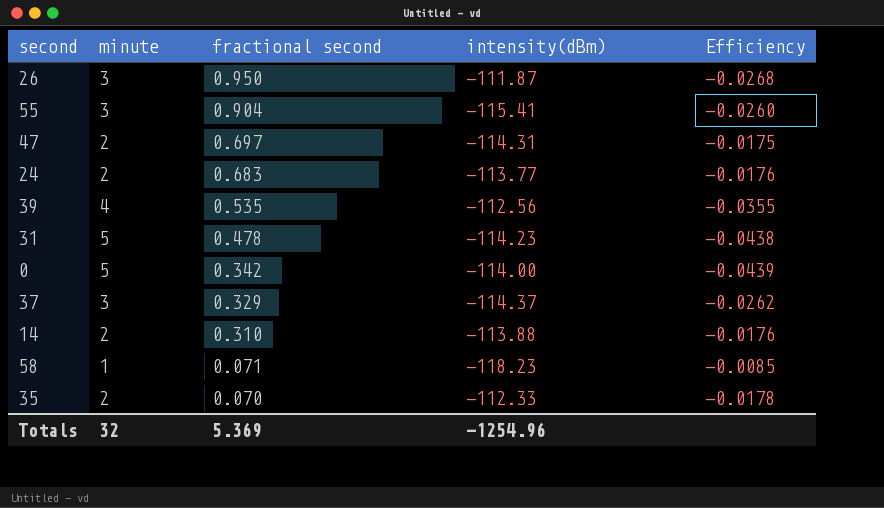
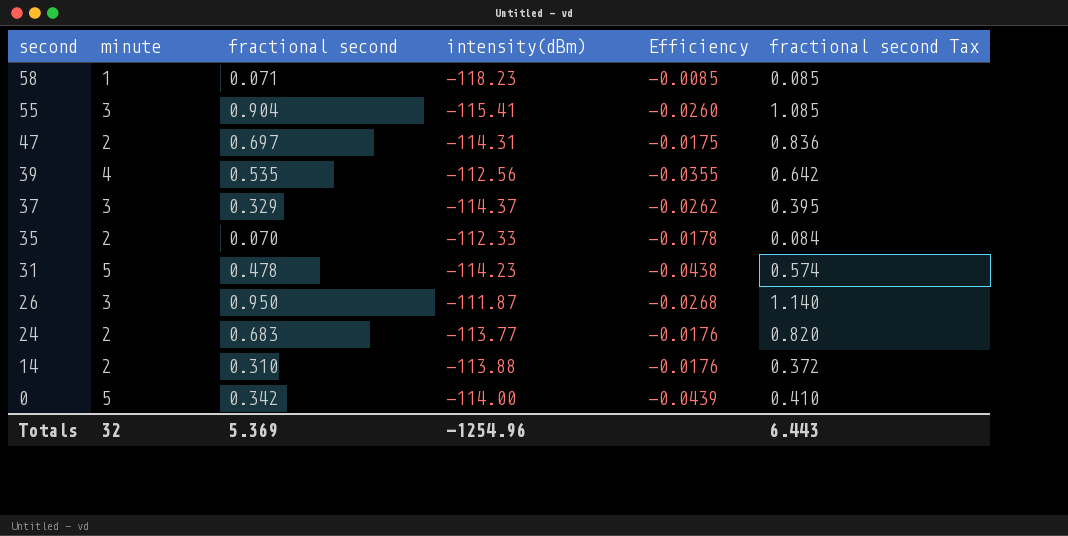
row order: fractional second descending -> second descending
column fractional second Tax | formula: none -> [fractional second] * 1.2

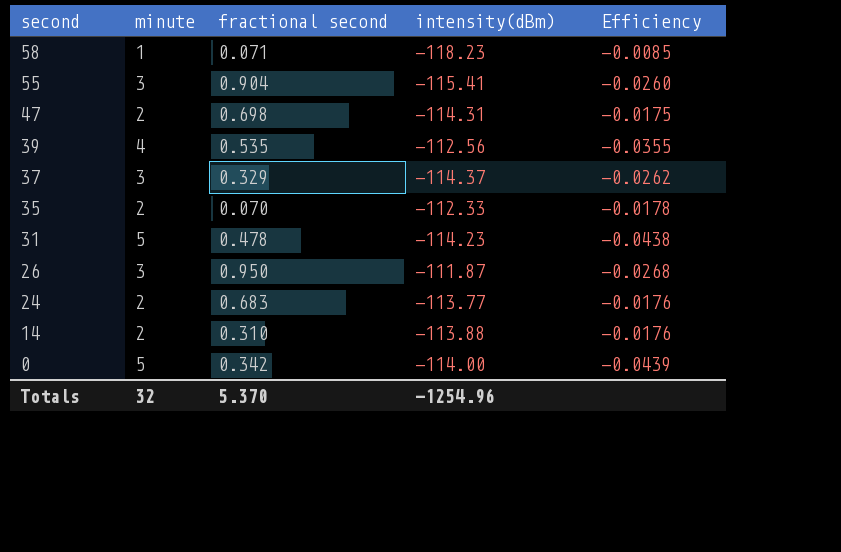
column fractional second Tax | formula: [fractional second] * 1.2 -> none
47 | fractional second: 0.697 -> 0.698
Totals | fractional second: 5.369 -> 5.370

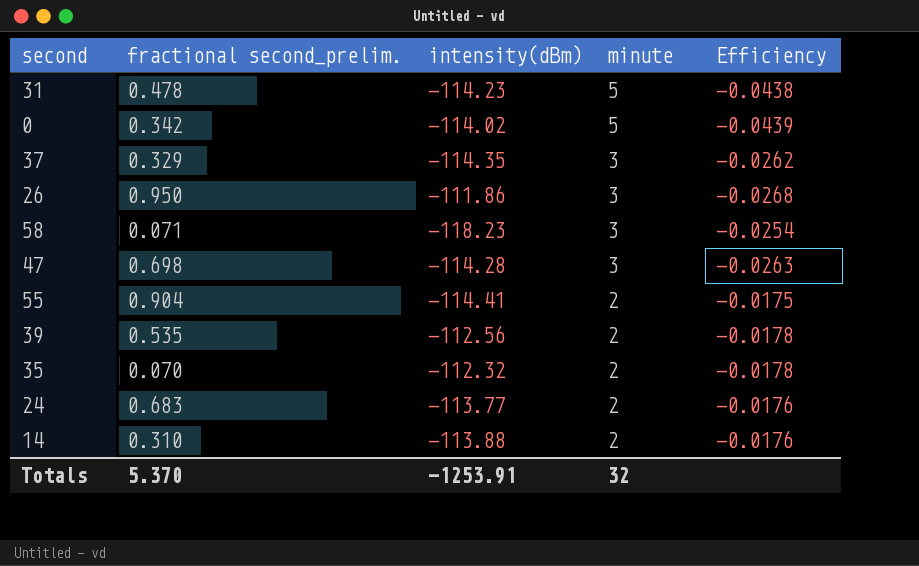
row order: second descending -> minute descending
column name: fractional second -> fractional second_prelim.
column minute | position: 2 -> 4
0 | intensity(dBm): -114.00 -> -114.02
37 | intensity(dBm): -114.37 -> -114.35
26 | intensity(dBm): -111.87 -> -111.86
58 | minute: 1 -> 3
58 | Efficiency: -0.0085 -> -0.0254
47 | intensity(dBm): -114.31 -> -114.28
47 | minute: 2 -> 3
47 | Efficiency: -0.0175 -> -0.0263
55 | intensity(dBm): -115.41 -> -114.41
55 | minute: 3 -> 2
55 | Efficiency: -0.0260 -> -0.0175
39 | minute: 4 -> 2
39 | Efficiency: -0.0355 -> -0.0178
35 | intensity(dBm): -112.33 -> -112.32
Totals | intensity(dBm): -1254.96 -> -1253.91

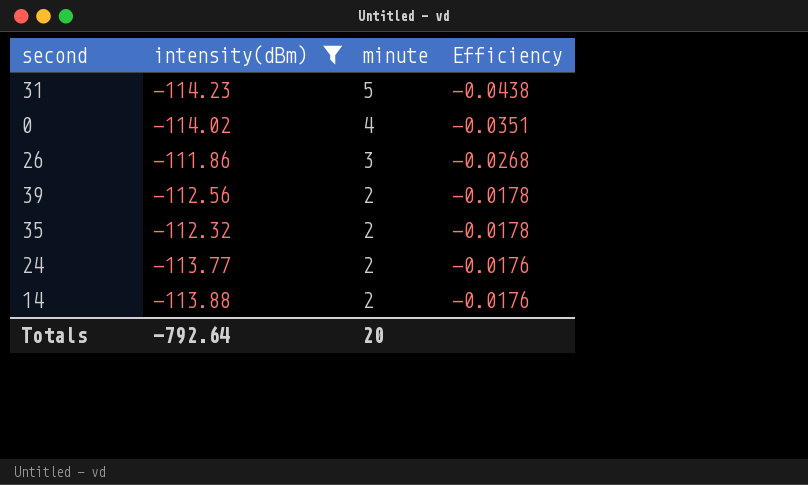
filter: none -> intensity(dBm) >= -114.23
column fractional second_prelim. | position: 2 -> none
0 | minute: 5 -> 4
0 | Efficiency: -0.0439 -> -0.0351
Totals | intensity(dBm): -1253.91 -> -792.64
Totals | minute: 32 -> 20

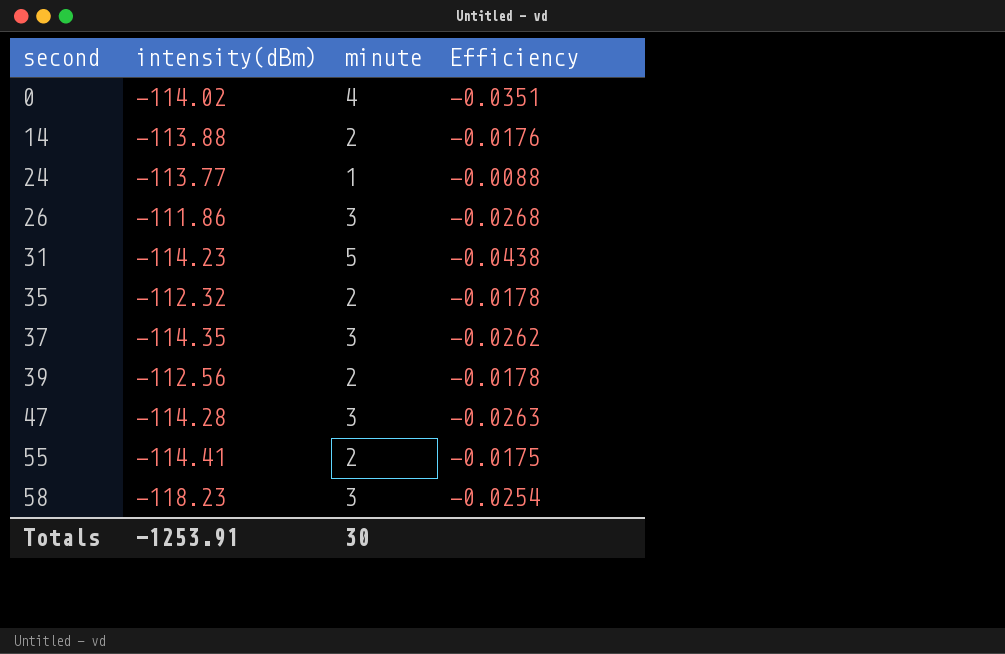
filter: intensity(dBm) >= -114.23 -> none
row order: minute descending -> second ascending
24 | minute: 2 -> 1
24 | Efficiency: -0.0176 -> -0.0088
Totals | intensity(dBm): -792.64 -> -1253.91
Totals | minute: 20 -> 30

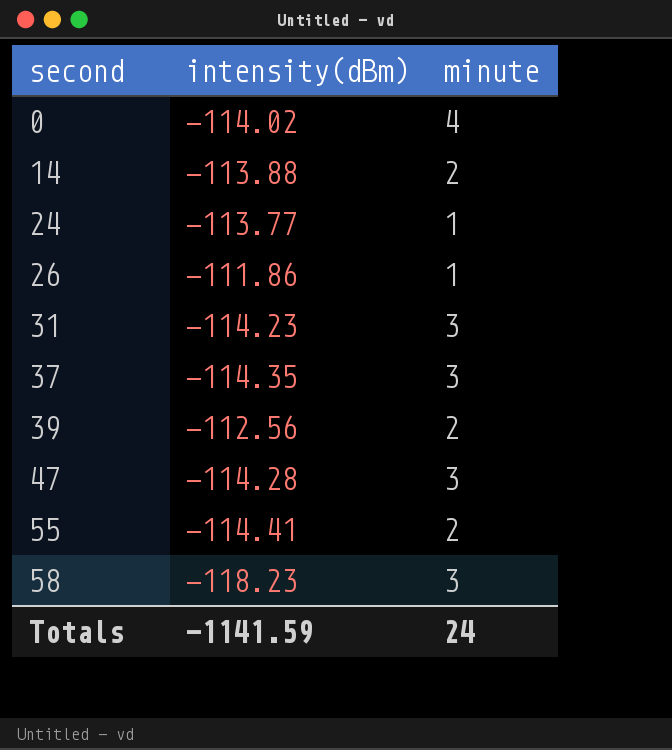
column Efficiency | formula: [minute] / [intensity(dBm)] -> none
row 35: -112.32 | 2 | -0.0178 -> none
26 | minute: 3 -> 1
31 | minute: 5 -> 3
Totals | intensity(dBm): -1253.91 -> -1141.59
Totals | minute: 30 -> 24

